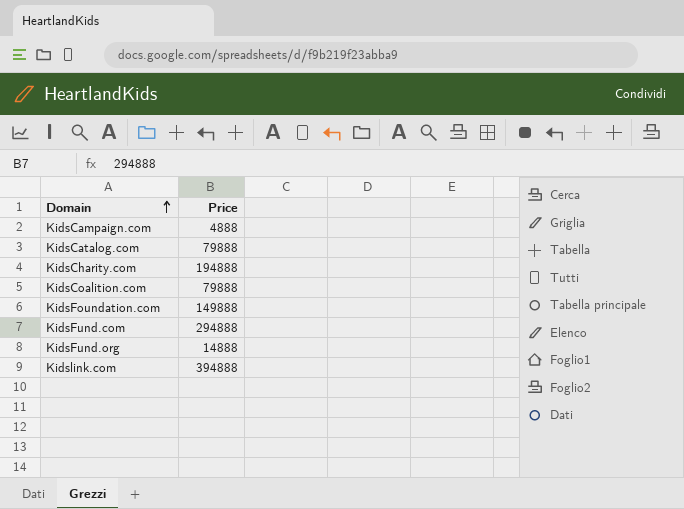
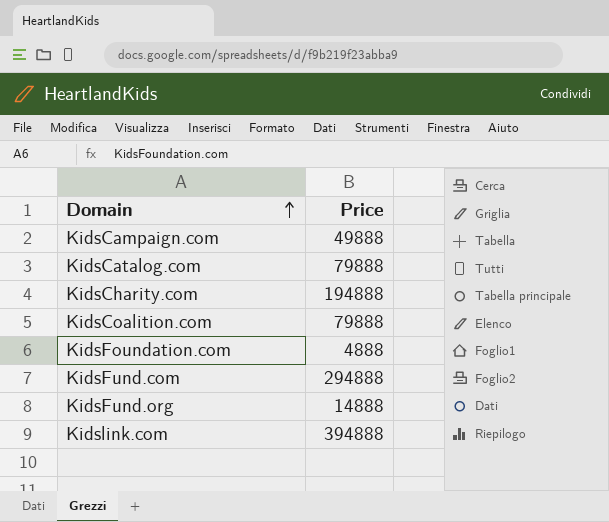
KidsCampaign.com | Price: 4888 -> 49888
KidsFoundation.com | Price: 149888 -> 4888

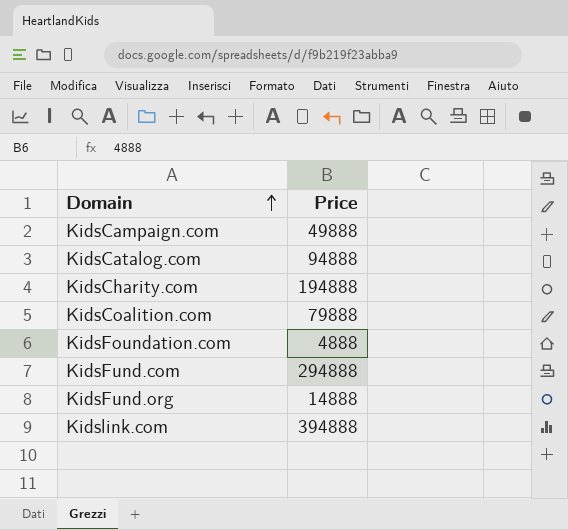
KidsCatalog.com | Price: 79888 -> 94888

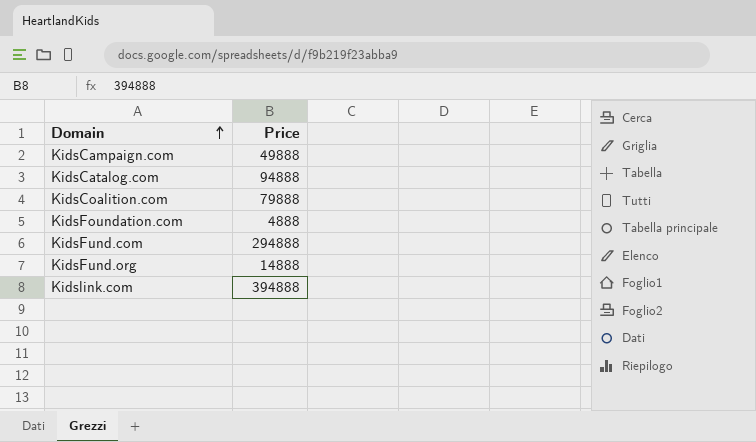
row KidsCharity.com: 194888 -> none

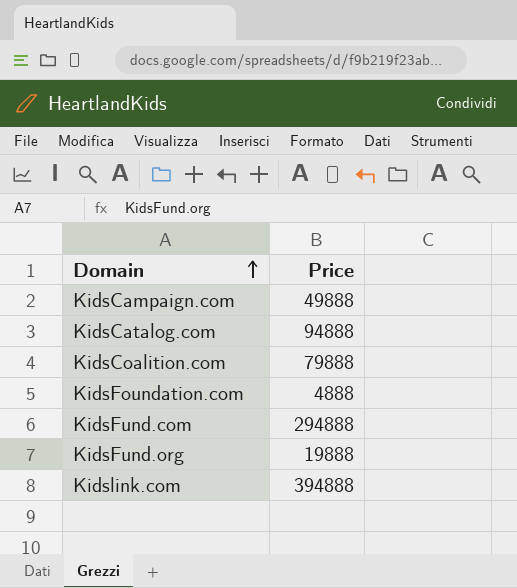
KidsFund.org | Price: 14888 -> 19888

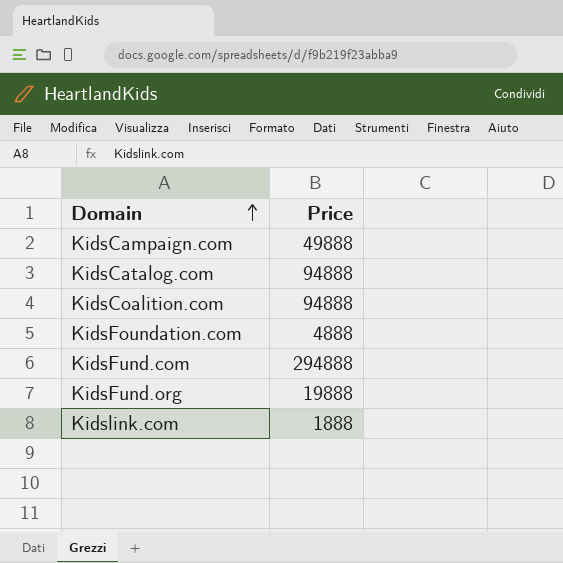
KidsCoalition.com | Price: 79888 -> 94888
Kidslink.com | Price: 394888 -> 1888

